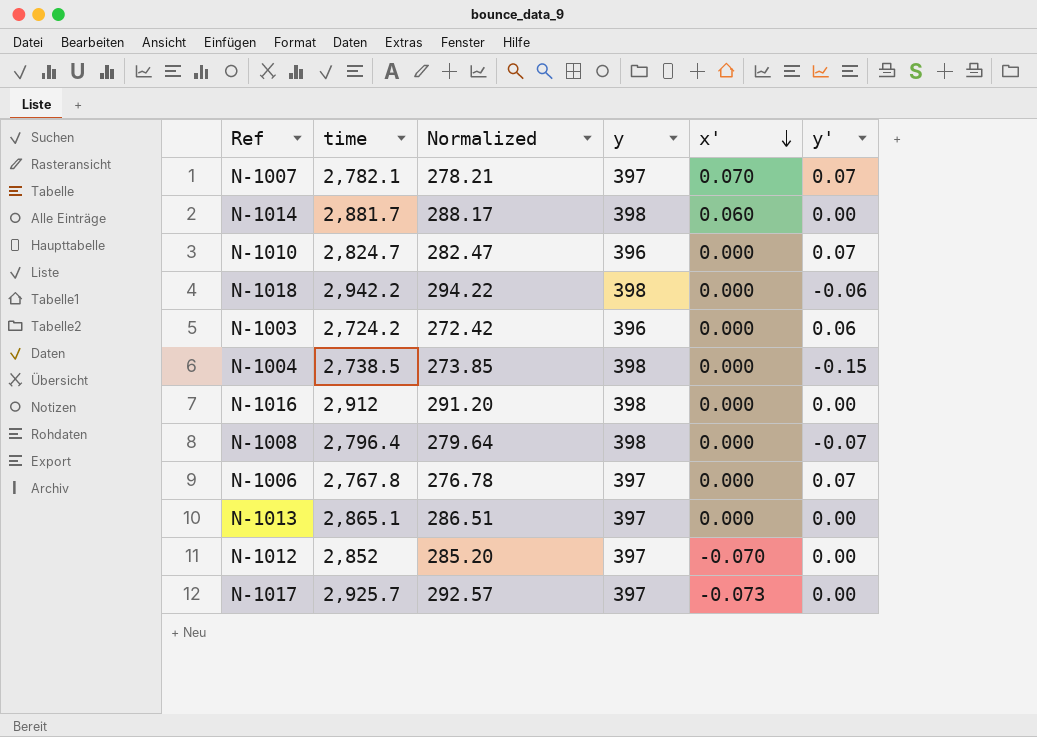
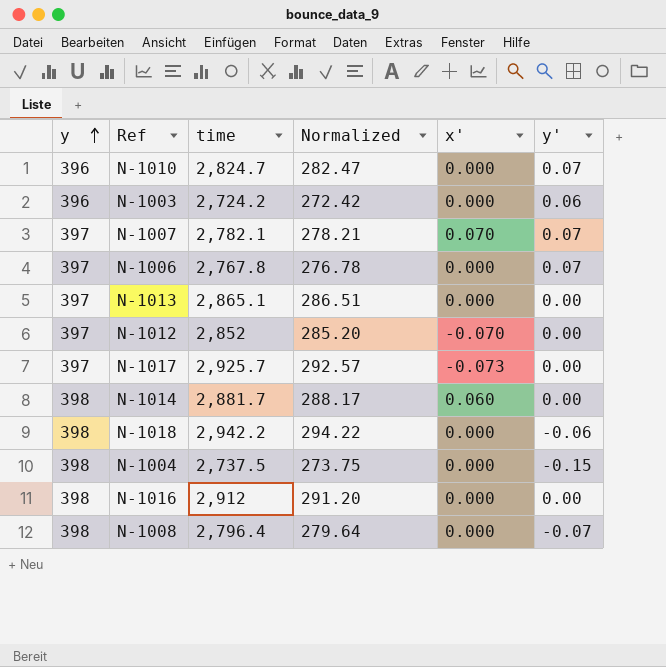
row order: x' descending -> y ascending
column y | position: 4 -> 1
N-1004 | time: 2,738.5 -> 2,737.5
N-1004 | Normalized: 273.85 -> 273.75

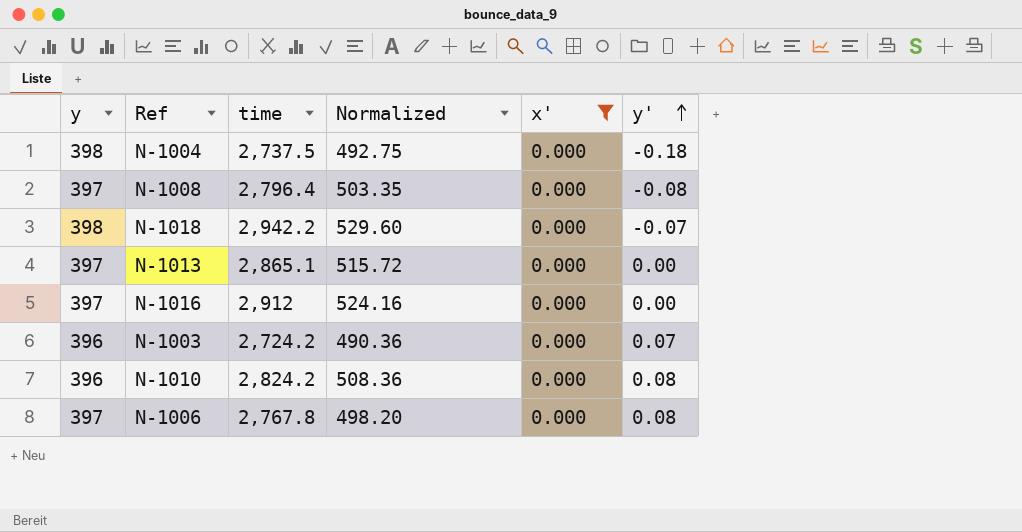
filter: none -> x' = 0.000
row order: y ascending -> y' ascending
column Normalized | formula: [time] * 0.1 -> [time] * 0.18
N-1004 | y': -0.15 -> -0.18
N-1008 | y: 398 -> 397
N-1008 | y': -0.07 -> -0.08
N-1018 | y': -0.06 -> -0.07
N-1016 | y: 398 -> 397
N-1003 | y': 0.06 -> 0.07
N-1010 | time: 2,824.7 -> 2,824.2
N-1010 | y': 0.07 -> 0.08
N-1006 | y': 0.07 -> 0.08

